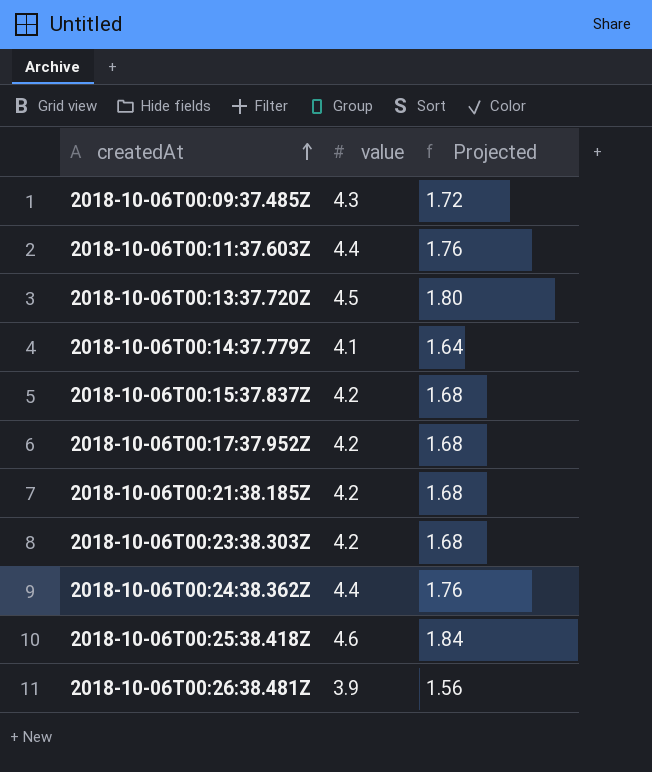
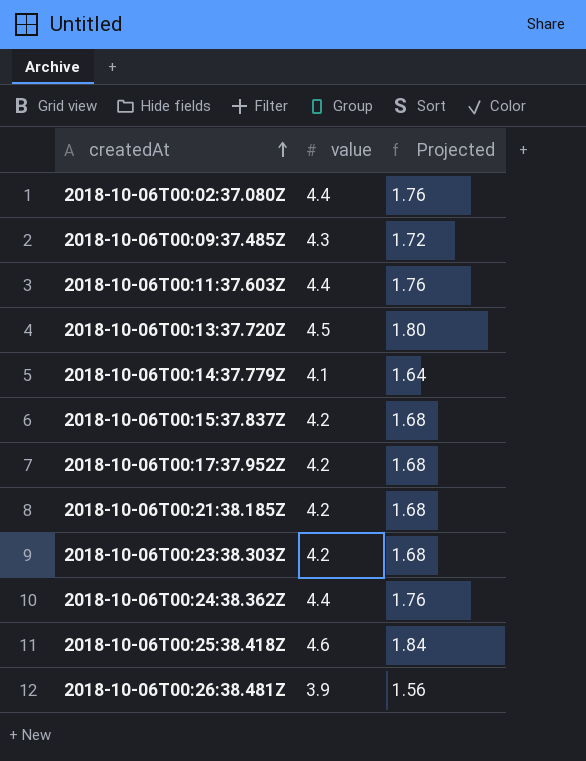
row 2018-10-06T00:02:37.080Z: none -> 4.4 | 1.76

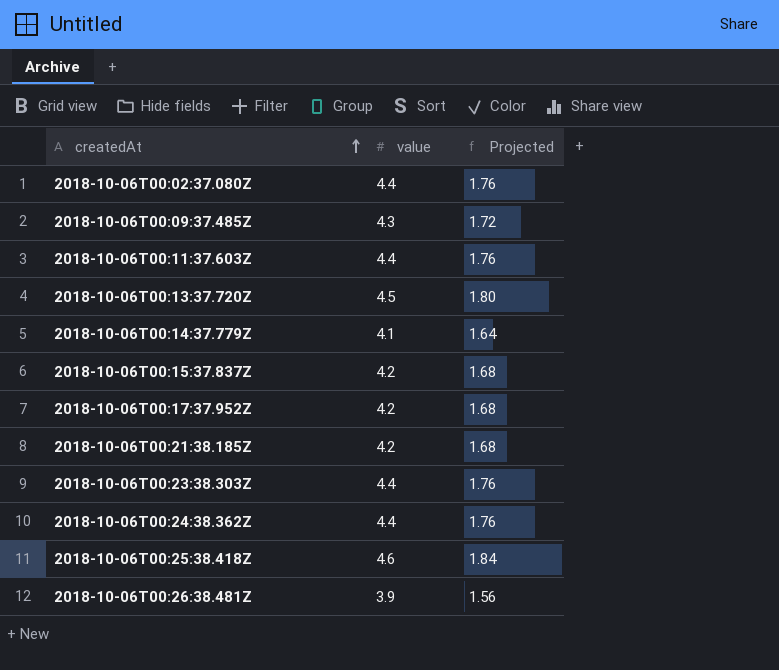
2018-10-06T00:23:38.303Z | value: 4.2 -> 4.4
2018-10-06T00:23:38.303Z | Projected: 1.68 -> 1.76

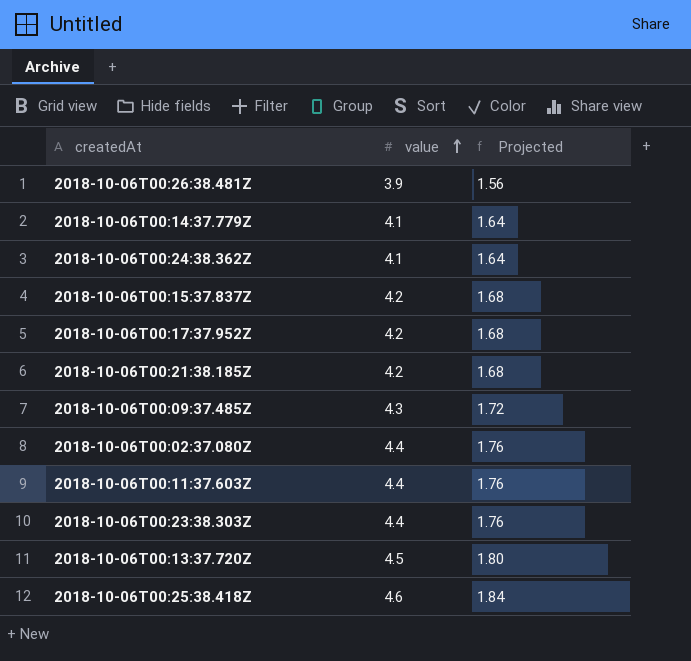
row order: createdAt ascending -> value ascending
2018-10-06T00:24:38.362Z | value: 4.4 -> 4.1
2018-10-06T00:24:38.362Z | Projected: 1.76 -> 1.64

